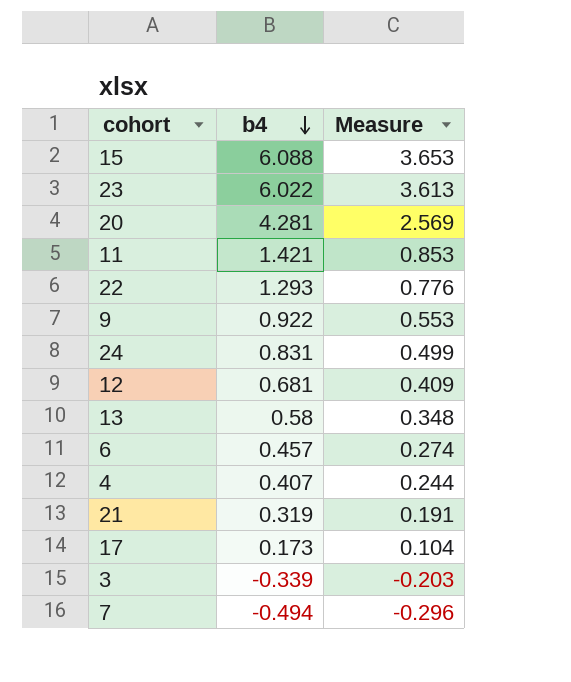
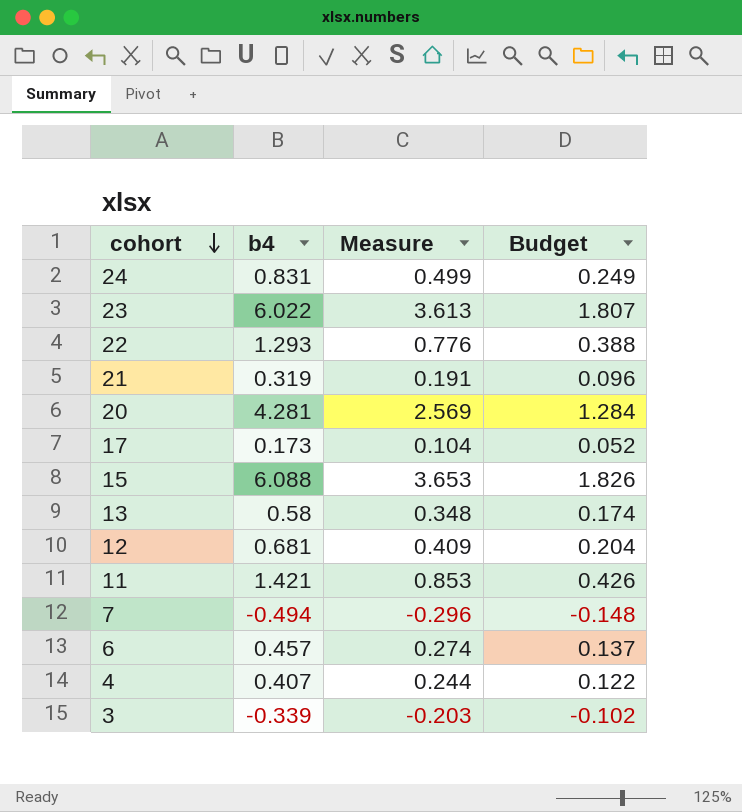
row order: b4 descending -> cohort descending
column Budget | formula: none -> [b4] * 0.3
row 9: 0.922 | 0.553 -> none

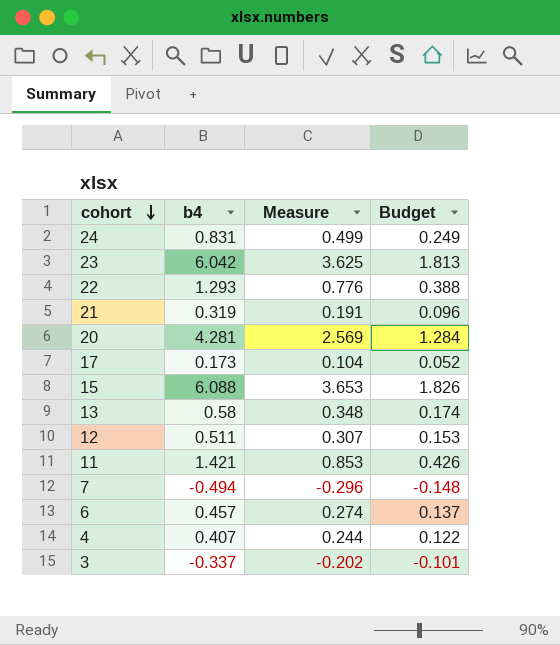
23 | b4: 6.022 -> 6.042
23 | Measure: 3.613 -> 3.625
23 | Budget: 1.807 -> 1.813
12 | b4: 0.681 -> 0.511
12 | Measure: 0.409 -> 0.307
12 | Budget: 0.204 -> 0.153
3 | b4: -0.339 -> -0.337
3 | Measure: -0.203 -> -0.202
3 | Budget: -0.102 -> -0.101

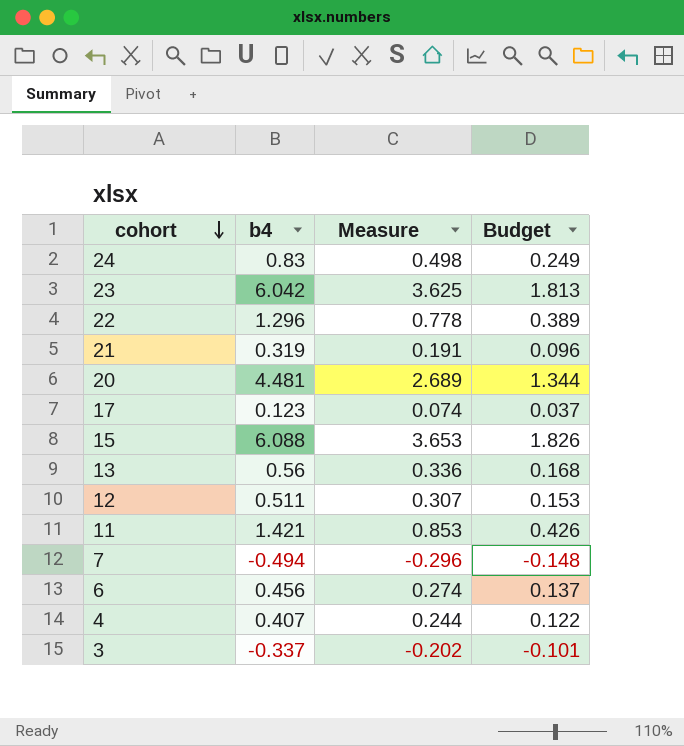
24 | b4: 0.831 -> 0.83
24 | Measure: 0.499 -> 0.498
22 | b4: 1.293 -> 1.296
22 | Measure: 0.776 -> 0.778
22 | Budget: 0.388 -> 0.389
20 | b4: 4.281 -> 4.481
20 | Measure: 2.569 -> 2.689
20 | Budget: 1.284 -> 1.344
17 | b4: 0.173 -> 0.123
17 | Measure: 0.104 -> 0.074
17 | Budget: 0.052 -> 0.037
13 | b4: 0.58 -> 0.56
13 | Measure: 0.348 -> 0.336
13 | Budget: 0.174 -> 0.168
6 | b4: 0.457 -> 0.456

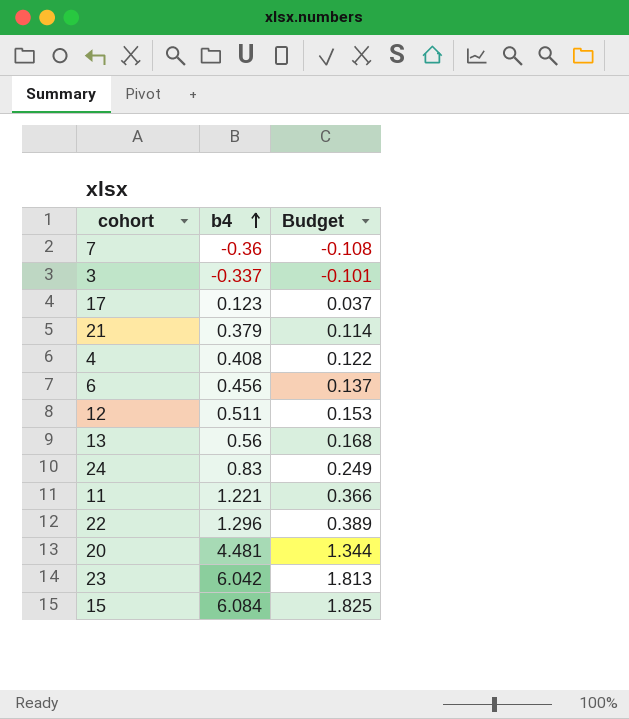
row order: cohort descending -> b4 ascending
column Measure | formula: [b4] * 0.6 -> none
7 | b4: -0.494 -> -0.36
7 | Budget: -0.148 -> -0.108
21 | b4: 0.319 -> 0.379
21 | Budget: 0.096 -> 0.114
4 | b4: 0.407 -> 0.408
11 | b4: 1.421 -> 1.221
11 | Budget: 0.426 -> 0.366
15 | b4: 6.088 -> 6.084
15 | Budget: 1.826 -> 1.825

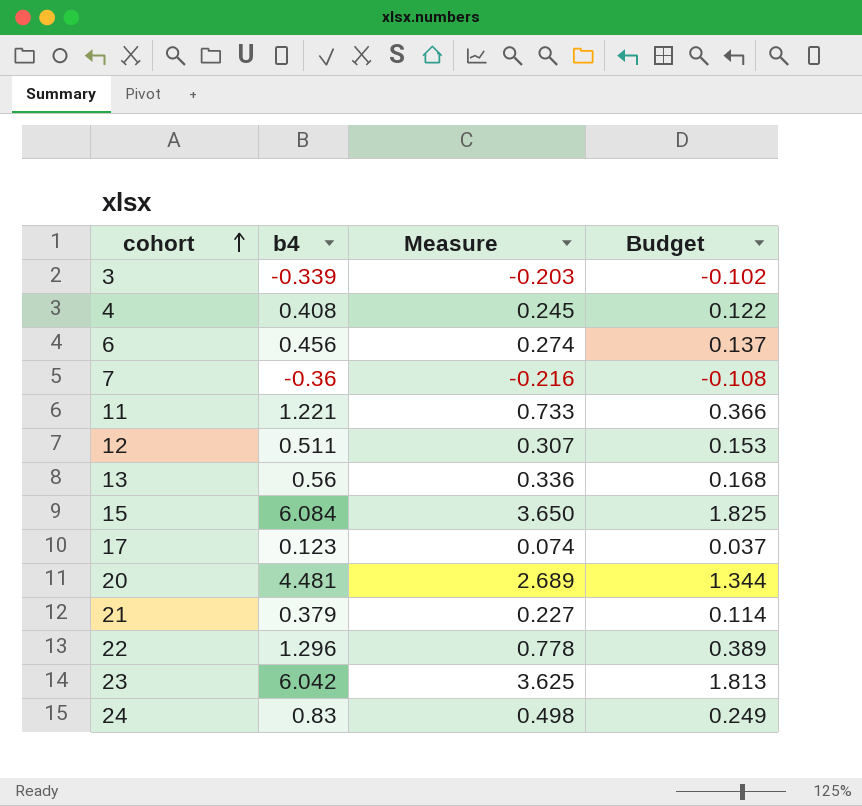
row order: b4 ascending -> cohort ascending
column Measure | formula: none -> [b4] * 0.6
3 | b4: -0.337 -> -0.339
3 | Budget: -0.101 -> -0.102

